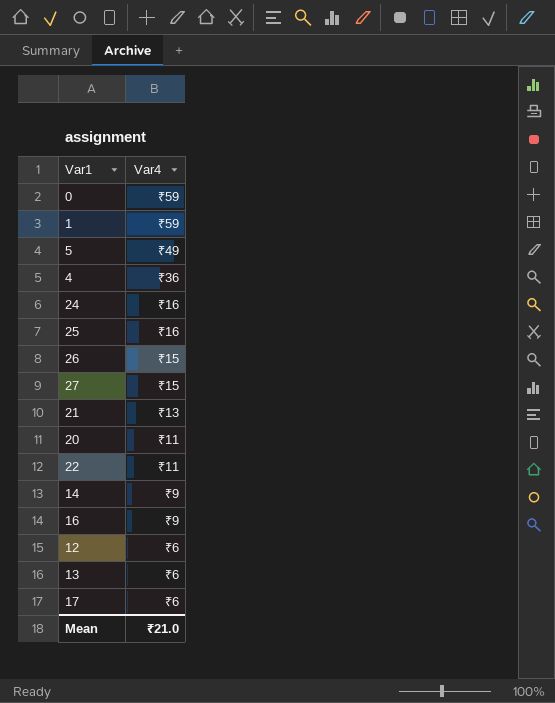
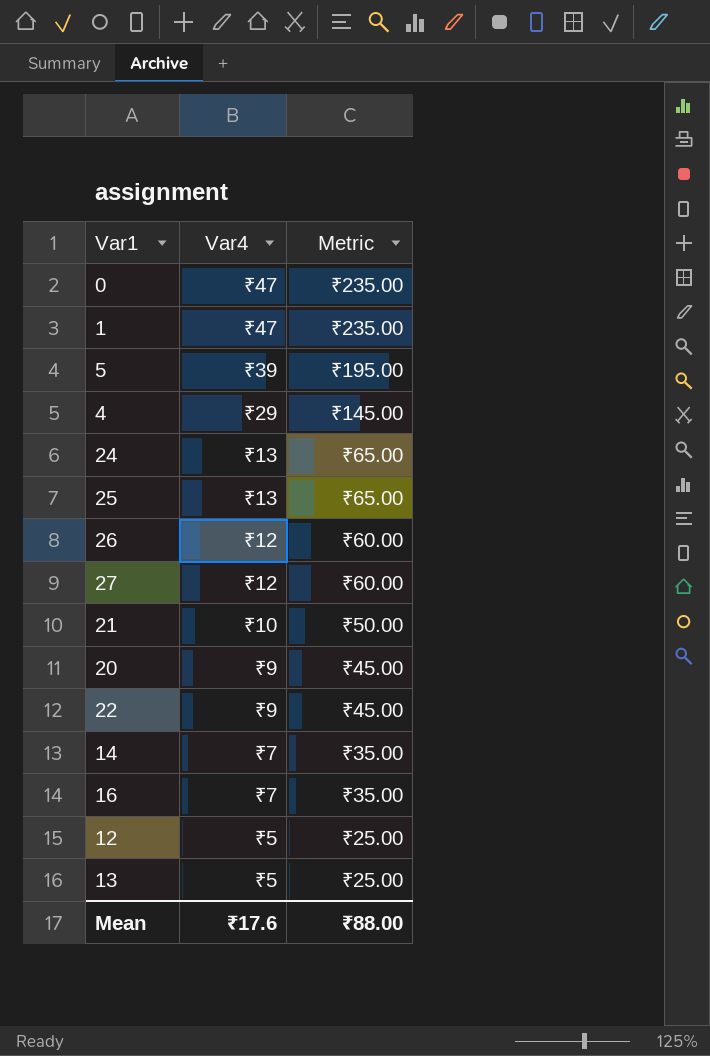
column Metric | formula: none -> [Var4] * 5
row 17: ₹6 -> none
0 | Var4: ₹59 -> ₹47
1 | Var4: ₹59 -> ₹47
5 | Var4: ₹49 -> ₹39
4 | Var4: ₹36 -> ₹29
24 | Var4: ₹16 -> ₹13
25 | Var4: ₹16 -> ₹13
26 | Var4: ₹15 -> ₹12
27 | Var4: ₹15 -> ₹12
21 | Var4: ₹13 -> ₹10
20 | Var4: ₹11 -> ₹9
22 | Var4: ₹11 -> ₹9
14 | Var4: ₹9 -> ₹7
16 | Var4: ₹9 -> ₹7
12 | Var4: ₹6 -> ₹5
13 | Var4: ₹6 -> ₹5
Mean | Var4: ₹21.0 -> ₹17.6

